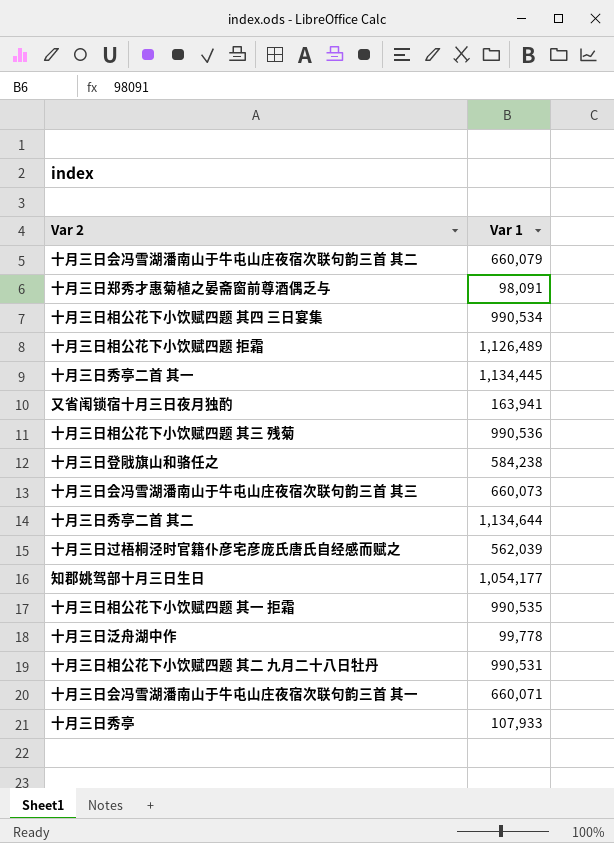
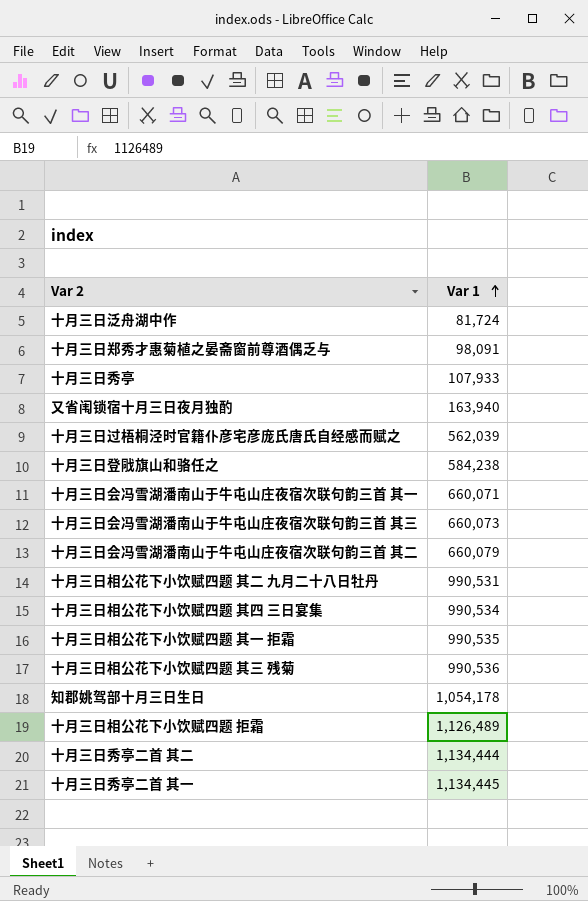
row order: none -> Var 1 ascending
十月三日泛舟湖中作 | Var 1: 99,778 -> 81,724
又省闱锁宿十月三日夜月独酌 | Var 1: 163,941 -> 163,940
知郡姚驾部十月三日生日 | Var 1: 1,054,177 -> 1,054,178
十月三日秀亭二首 其二 | Var 1: 1,134,644 -> 1,134,444

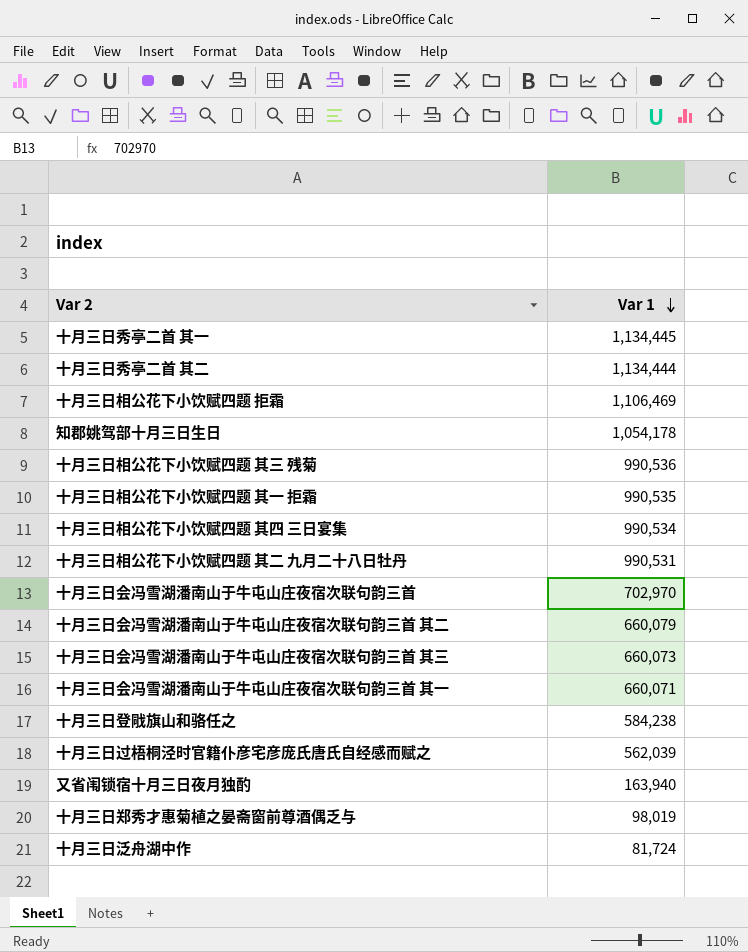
row order: Var 1 ascending -> Var 1 descending
row 十月三日秀亭: 107,933 -> none
十月三日相公花下小饮赋四题 拒霜 | Var 1: 1,126,489 -> 1,106,469
row 十月三日会冯雪湖潘南山于牛屯山庄夜宿次联句韵三首: none -> 702,970
十月三日郑秀才惠菊植之晏斋窗前尊酒偶乏与 | Var 1: 98,091 -> 98,019

